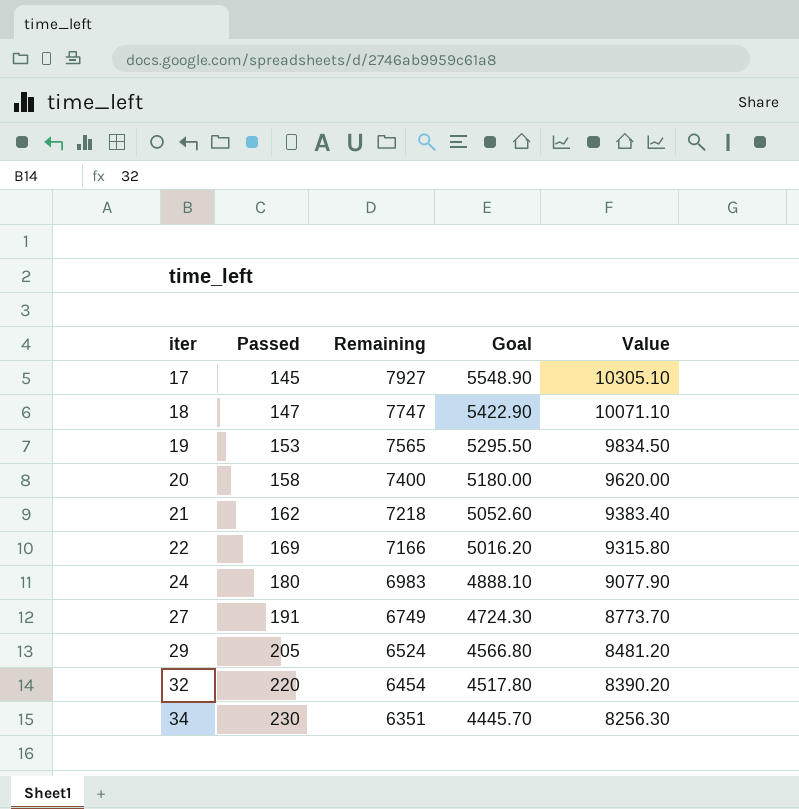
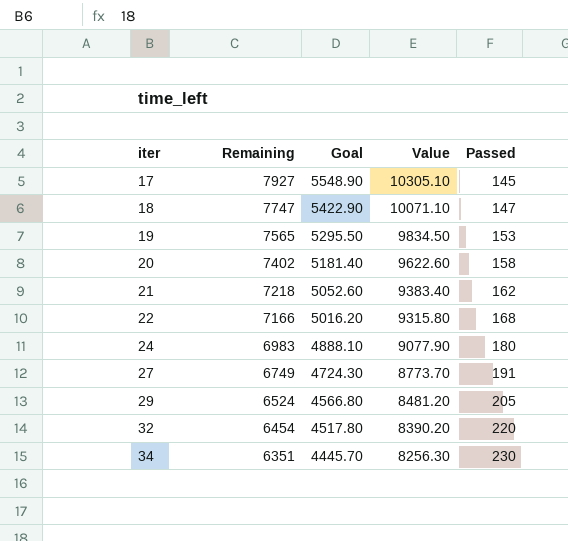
column Passed | position: 2 -> 5
20 | Remaining: 7400 -> 7402
20 | Goal: 5180.00 -> 5181.40
20 | Value: 9620.00 -> 9622.60
22 | Passed: 169 -> 168

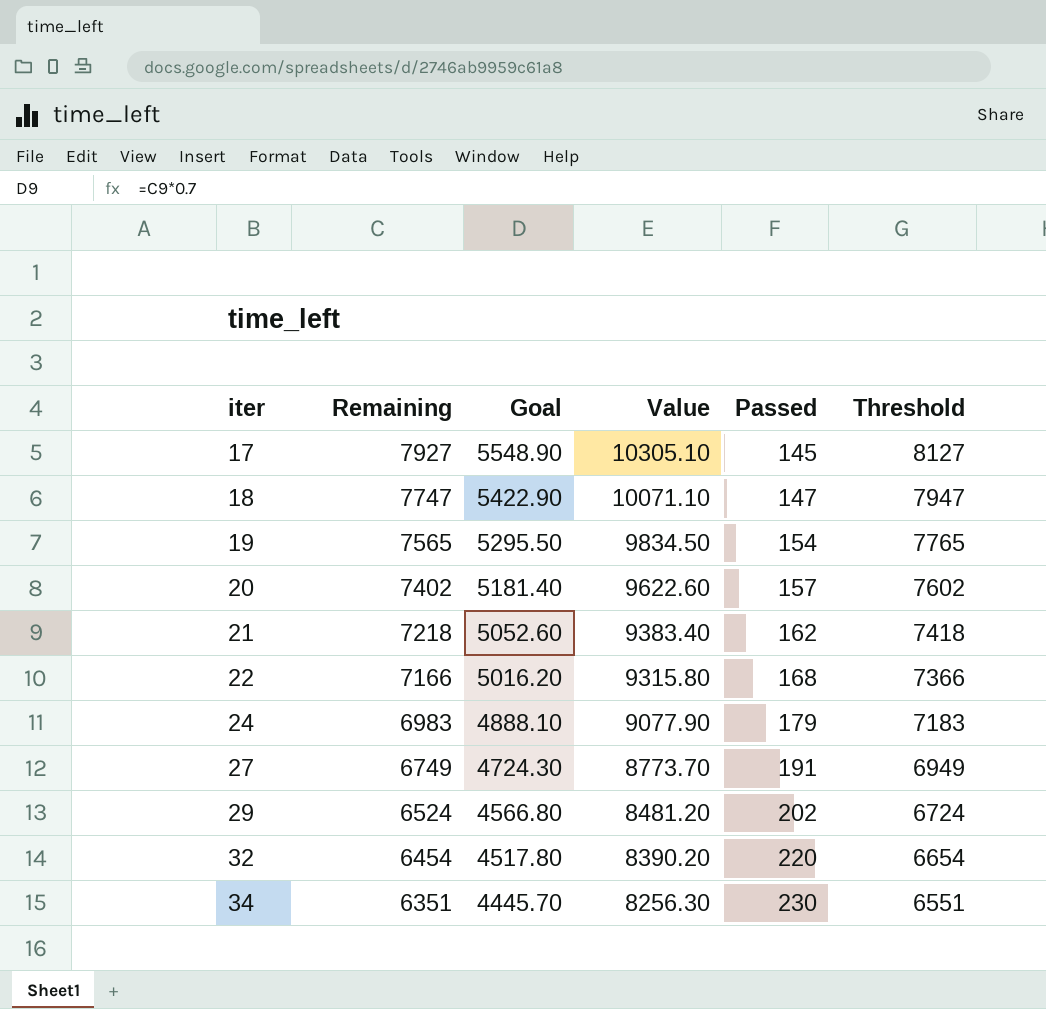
column Threshold | formula: none -> [Remaining] + 200
19 | Passed: 153 -> 154
20 | Passed: 158 -> 157
24 | Passed: 180 -> 179
29 | Passed: 205 -> 202

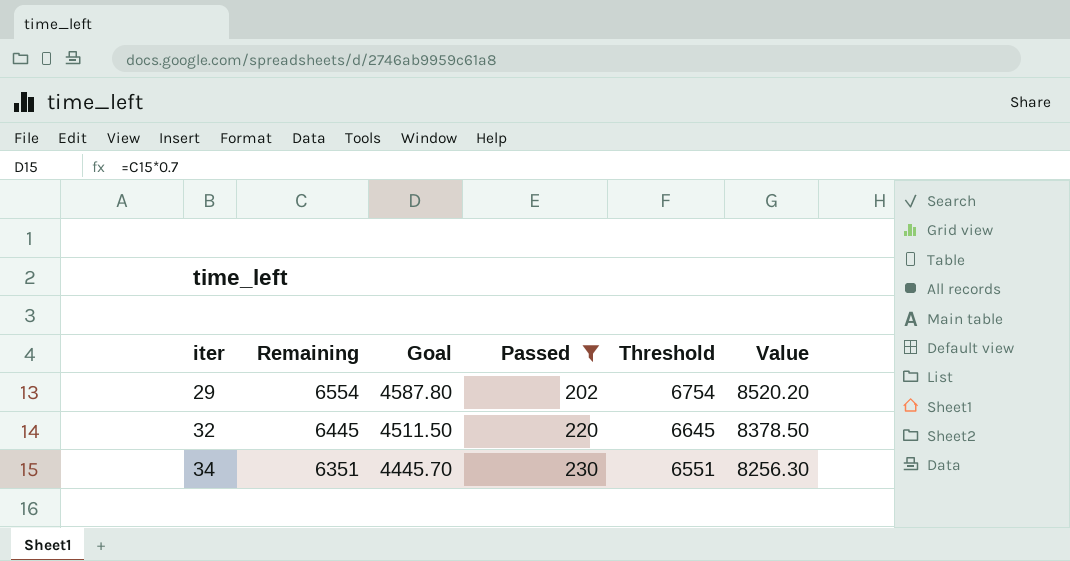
filter: none -> Passed >= 202
column Value | position: 4 -> 6
29 | Remaining: 6524 -> 6554
29 | Goal: 4566.80 -> 4587.80
29 | Threshold: 6724 -> 6754
29 | Value: 8481.20 -> 8520.20
32 | Remaining: 6454 -> 6445
32 | Goal: 4517.80 -> 4511.50
32 | Threshold: 6654 -> 6645
32 | Value: 8390.20 -> 8378.50

